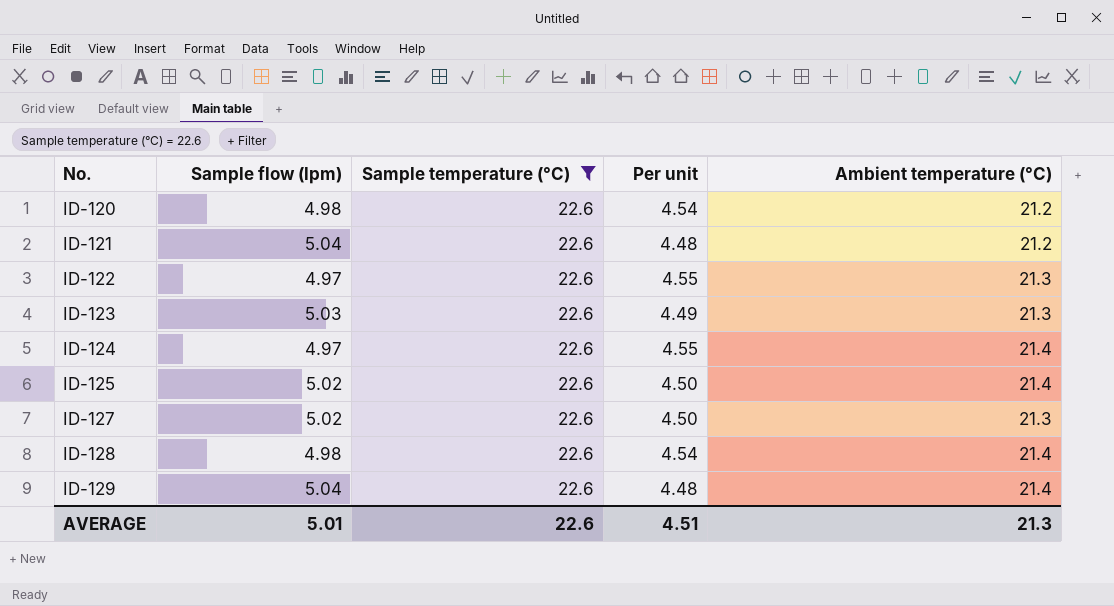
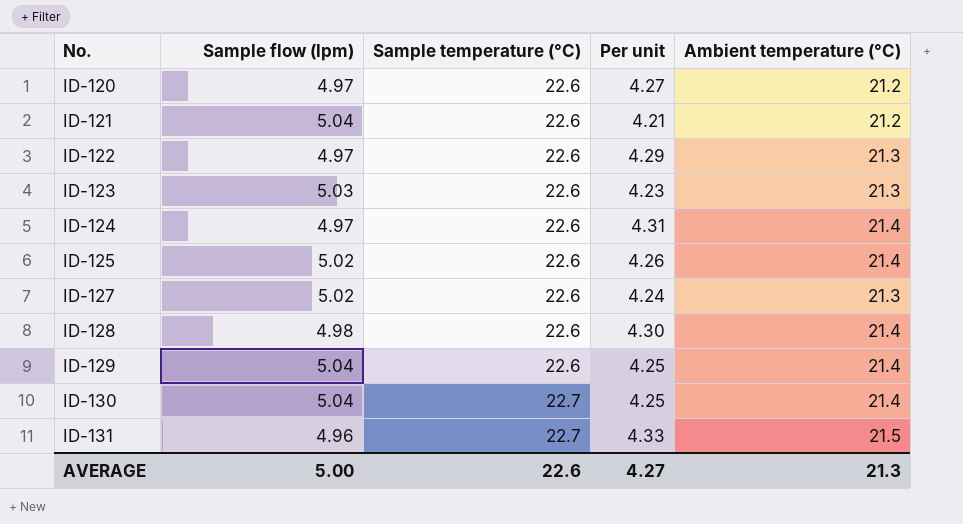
filter: Sample temperature (°C) = 22.6 -> none
column Per unit | formula: [Sample temperature (°C)] / [Sample flow (lpm)] -> [Ambient temperature (°C)] / [Sample flow (lpm)]
ID-120 | Sample flow (lpm): 4.98 -> 4.97
AVERAGE | Sample flow (lpm): 5.01 -> 5.00
AVERAGE | Per unit: 4.51 -> 4.27

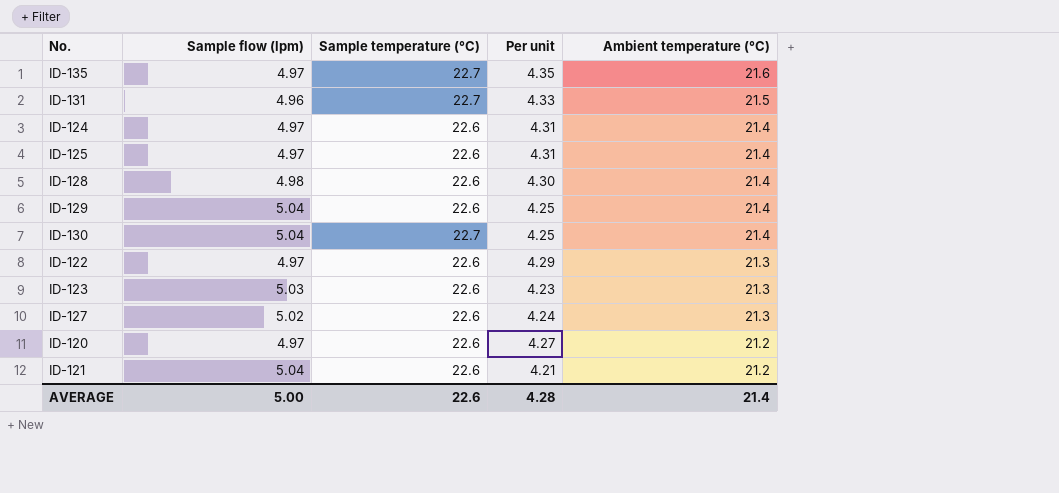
row order: No. ascending -> Ambient temperature (°C) descending
row ID-135: none -> 4.97 | 22.7 | 4.35 | 21.6
ID-125 | Sample flow (lpm): 5.02 -> 4.97
ID-125 | Per unit: 4.26 -> 4.31
AVERAGE | Per unit: 4.27 -> 4.28
AVERAGE | Ambient temperature (°C): 21.3 -> 21.4

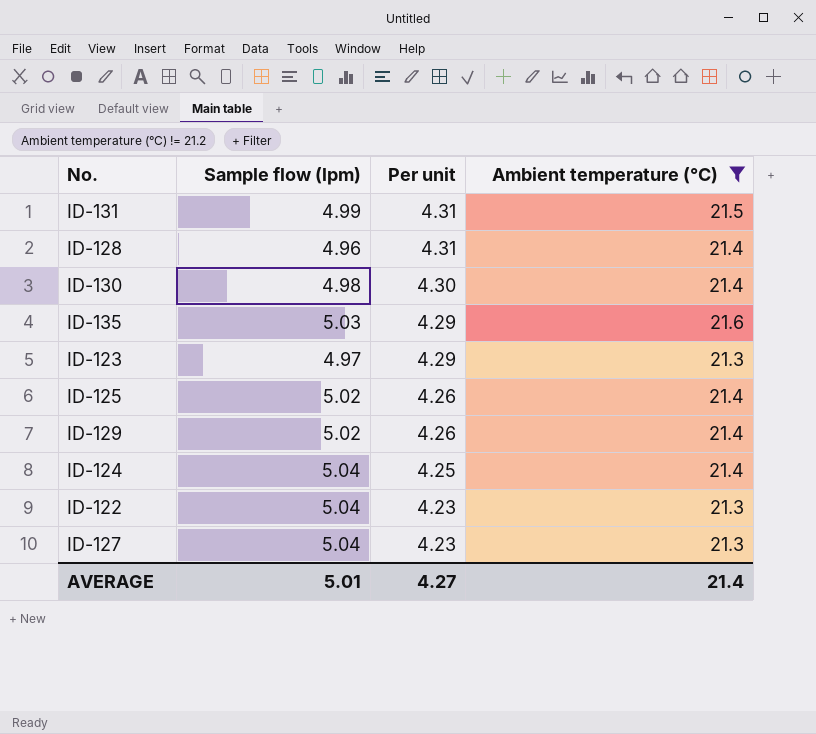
filter: none -> Ambient temperature (°C) != 21.2
row order: Ambient temperature (°C) descending -> Per unit descending
column Sample temperature (°C) | position: 3 -> none
ID-131 | Sample flow (lpm): 4.96 -> 4.99
ID-131 | Per unit: 4.33 -> 4.31
ID-128 | Sample flow (lpm): 4.98 -> 4.96
ID-128 | Per unit: 4.30 -> 4.31
ID-130 | Sample flow (lpm): 5.04 -> 4.98
ID-130 | Per unit: 4.25 -> 4.30
ID-135 | Sample flow (lpm): 4.97 -> 5.03
ID-135 | Per unit: 4.35 -> 4.29
ID-123 | Sample flow (lpm): 5.03 -> 4.97
ID-123 | Per unit: 4.23 -> 4.29
ID-125 | Sample flow (lpm): 4.97 -> 5.02
ID-125 | Per unit: 4.31 -> 4.26
ID-129 | Sample flow (lpm): 5.04 -> 5.02
ID-129 | Per unit: 4.25 -> 4.26
ID-124 | Sample flow (lpm): 4.97 -> 5.04
ID-124 | Per unit: 4.31 -> 4.25
ID-122 | Sample flow (lpm): 4.97 -> 5.04
ID-122 | Per unit: 4.29 -> 4.23
ID-127 | Sample flow (lpm): 5.02 -> 5.04
ID-127 | Per unit: 4.24 -> 4.23
AVERAGE | Sample flow (lpm): 5.00 -> 5.01
AVERAGE | Per unit: 4.28 -> 4.27

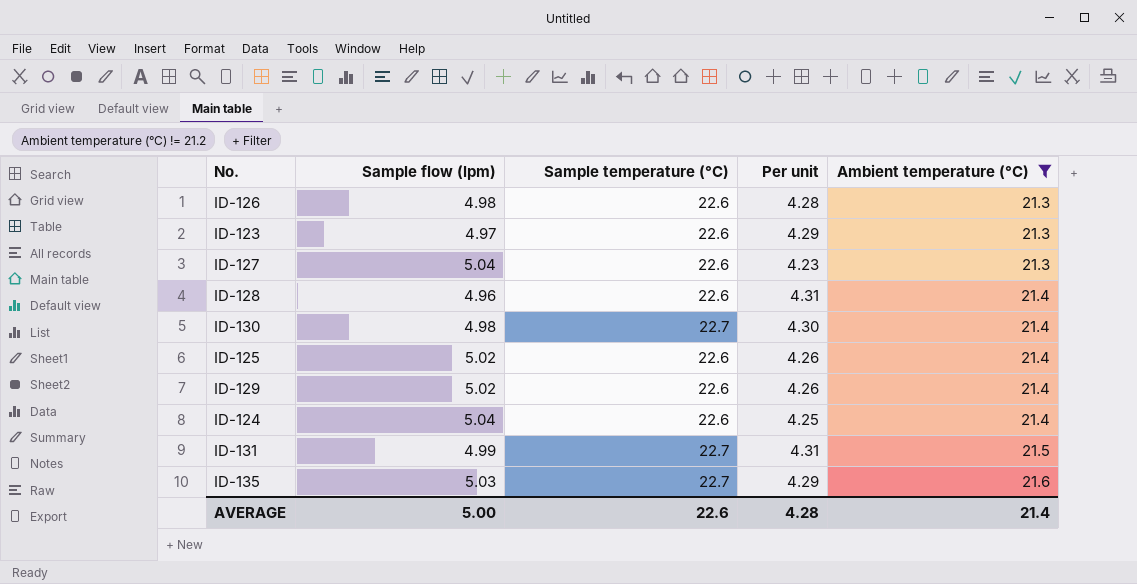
row order: Per unit descending -> Ambient temperature (°C) ascending
column Sample temperature (°C) | position: none -> 3
row ID-122: 5.04 | 4.23 | 21.3 -> none
row ID-126: none -> 4.98 | 22.6 | 4.28 | 21.3
AVERAGE | Sample flow (lpm): 5.01 -> 5.00
AVERAGE | Per unit: 4.27 -> 4.28

